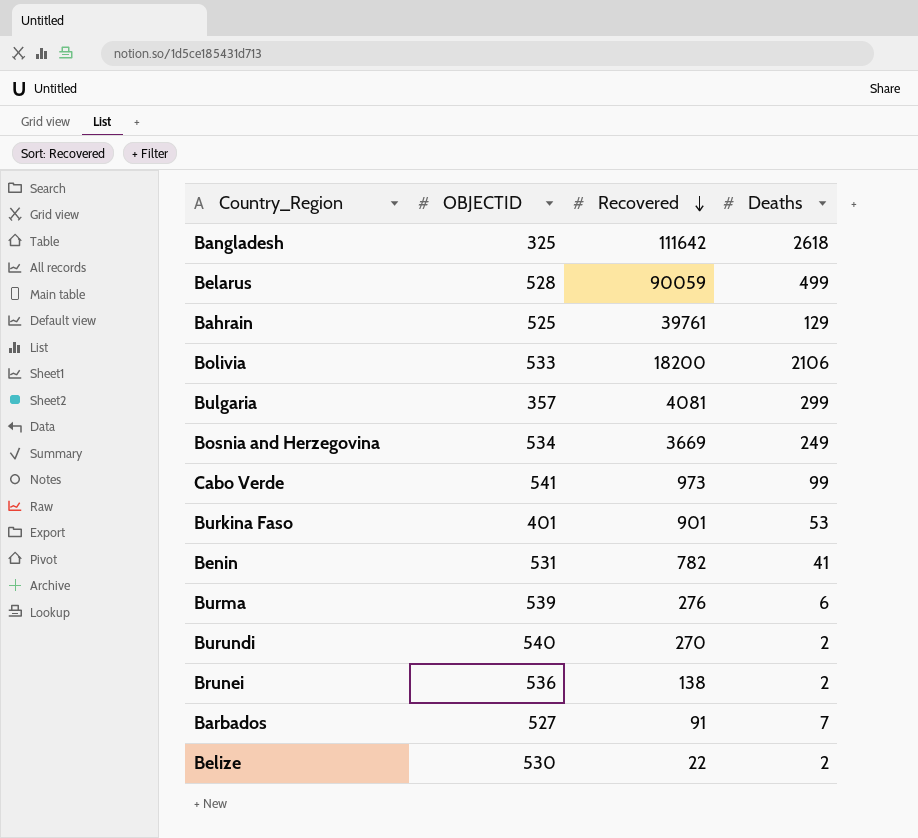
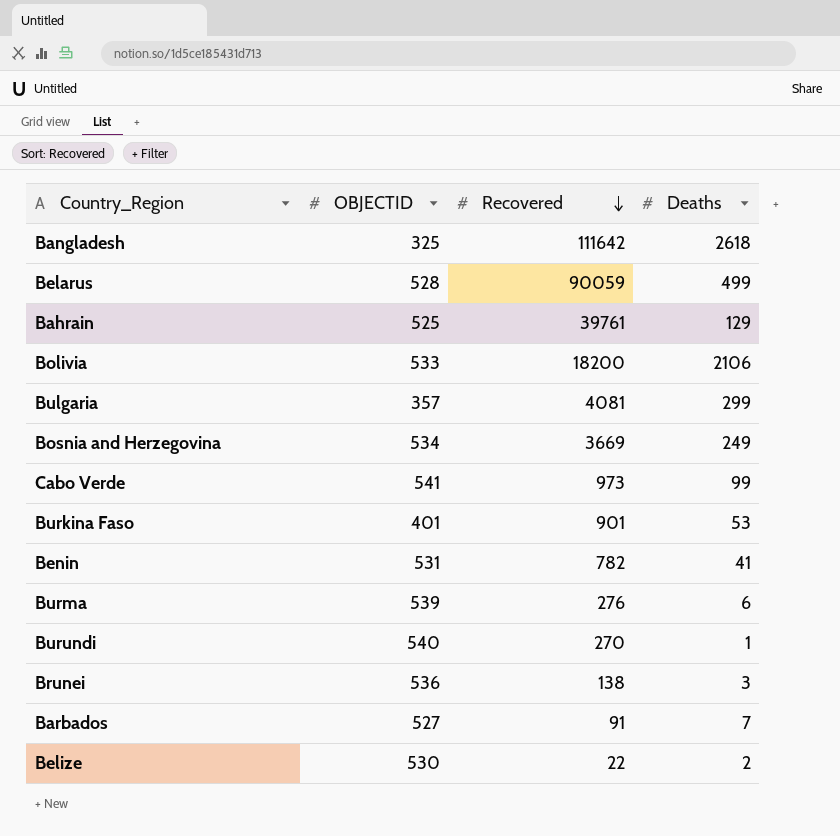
Burundi | Deaths: 2 -> 1
Brunei | Deaths: 2 -> 3

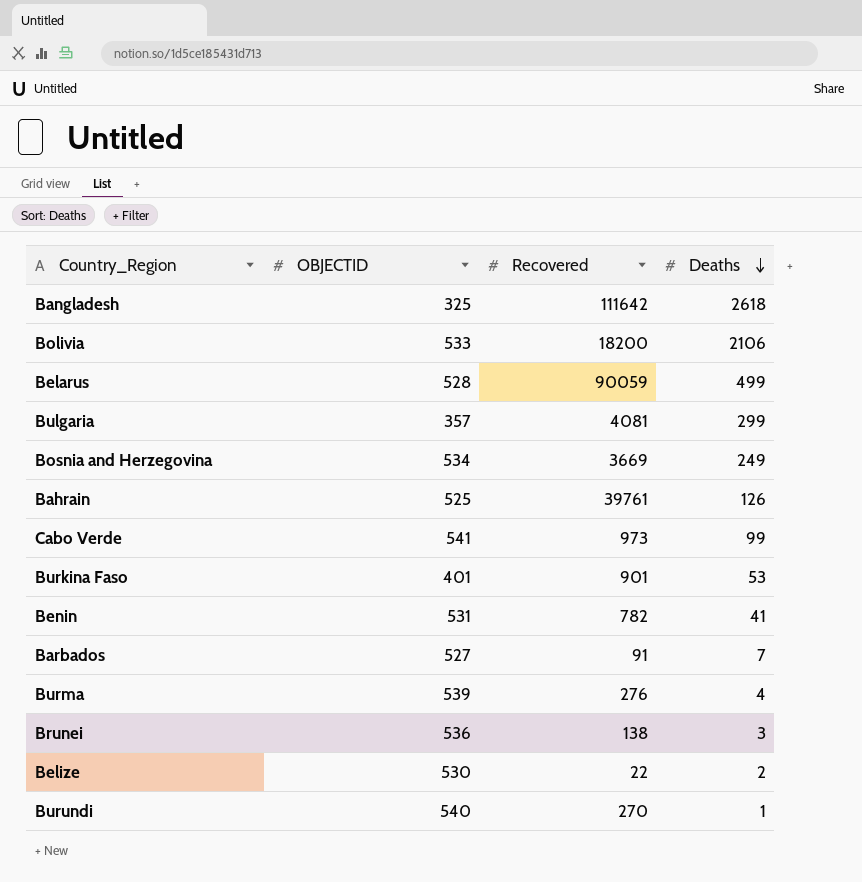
row order: Recovered descending -> Deaths descending
Bahrain | Deaths: 129 -> 126
Burma | Deaths: 6 -> 4

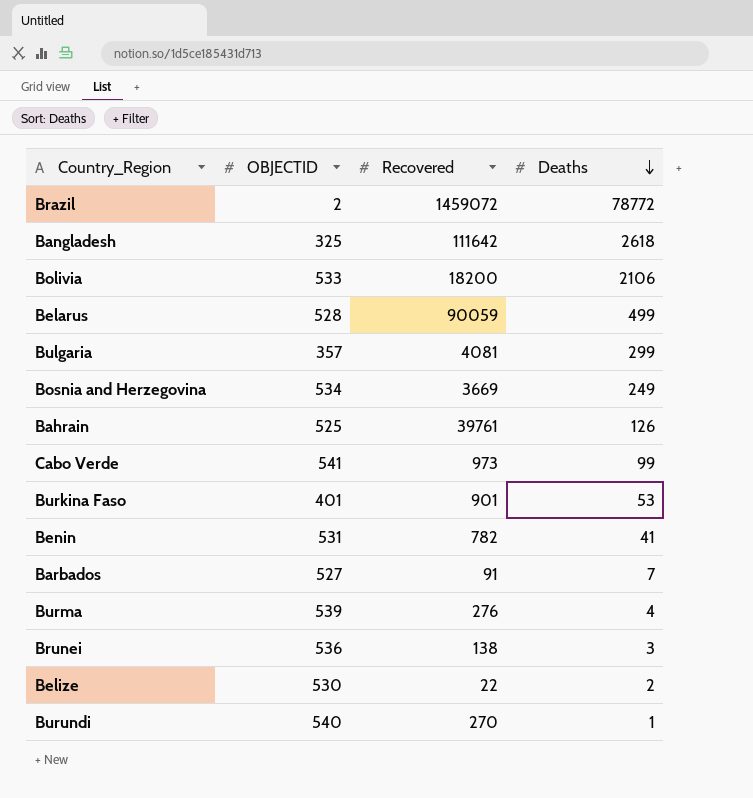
row Brazil: none -> 2 | 1459072 | 78772

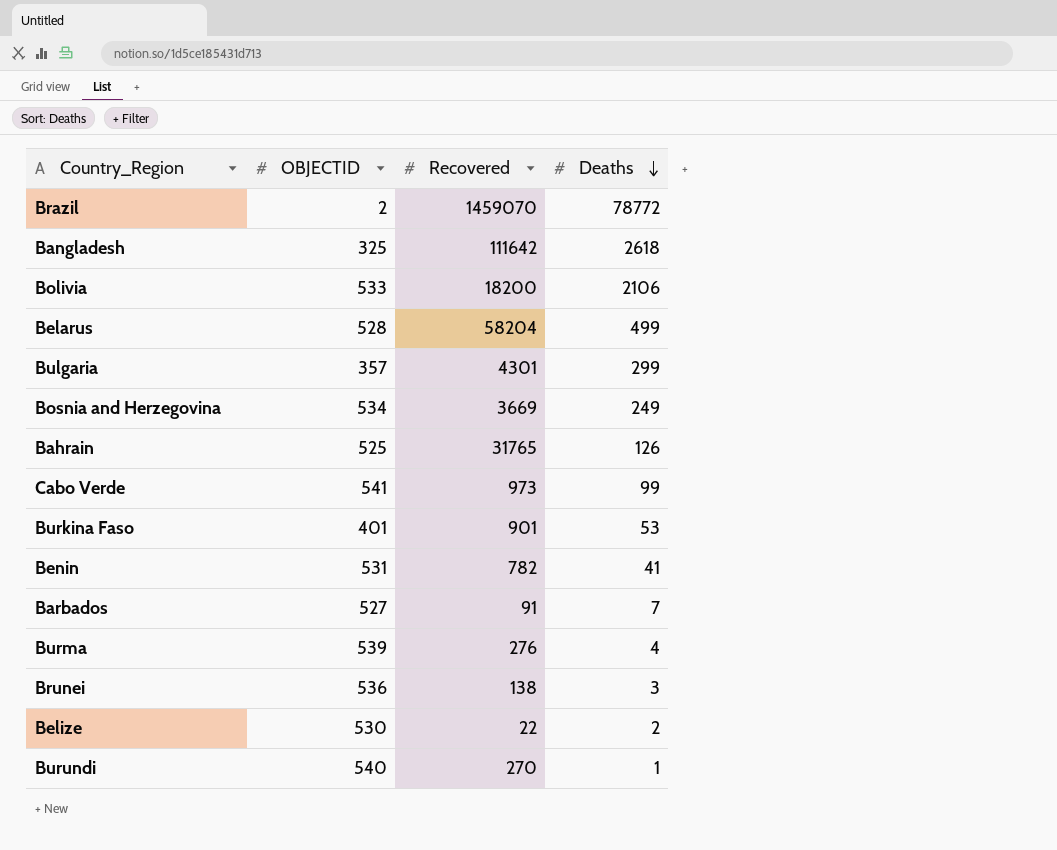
Brazil | Recovered: 1459072 -> 1459070
Belarus | Recovered: 90059 -> 58204
Bulgaria | Recovered: 4081 -> 4301
Bahrain | Recovered: 39761 -> 31765

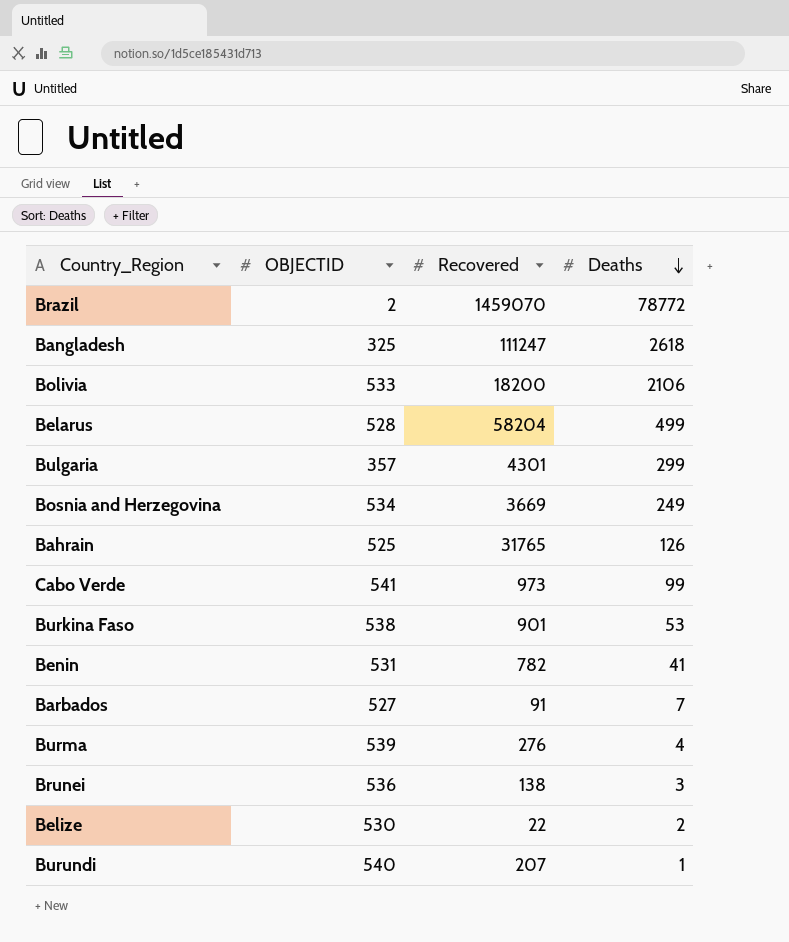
Bangladesh | Recovered: 111642 -> 111247
Burkina Faso | OBJECTID: 401 -> 538
Burundi | Recovered: 270 -> 207

